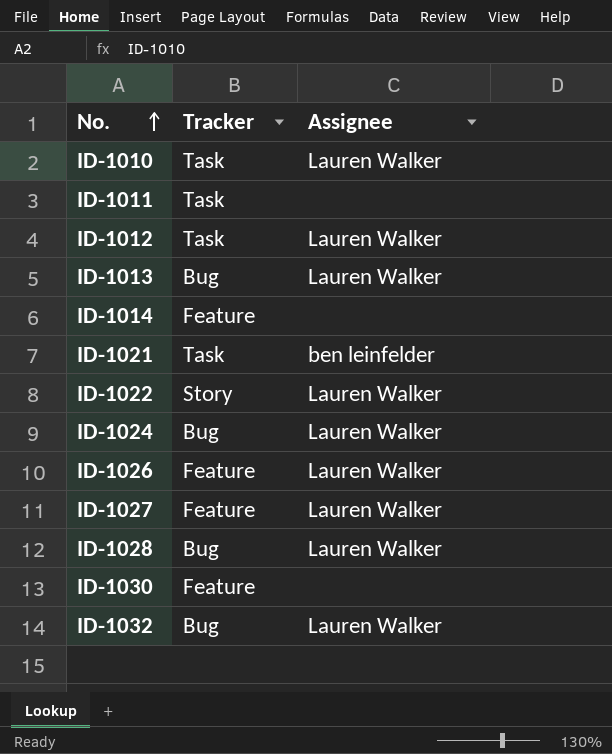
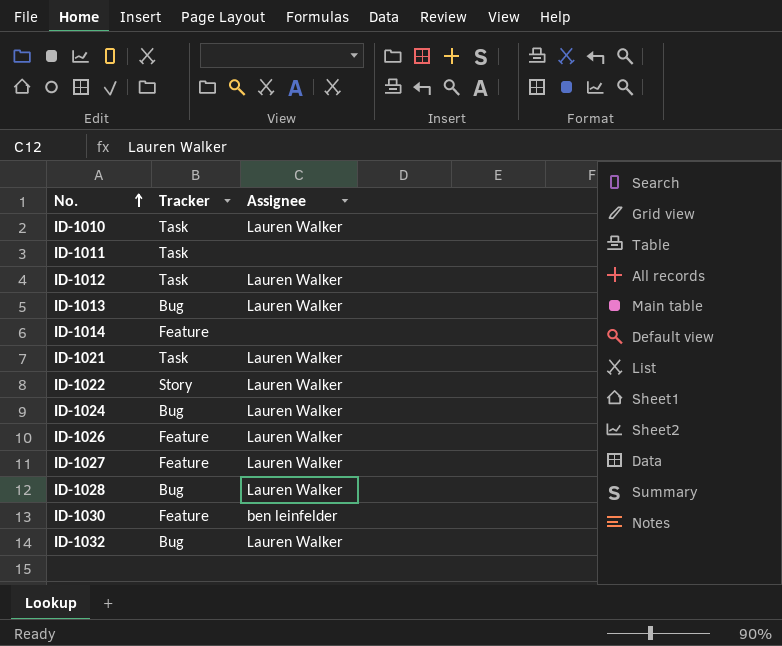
ID-1021 | Assignee: ben leinfelder -> Lauren Walker
ID-1030 | Assignee: none -> ben leinfelder

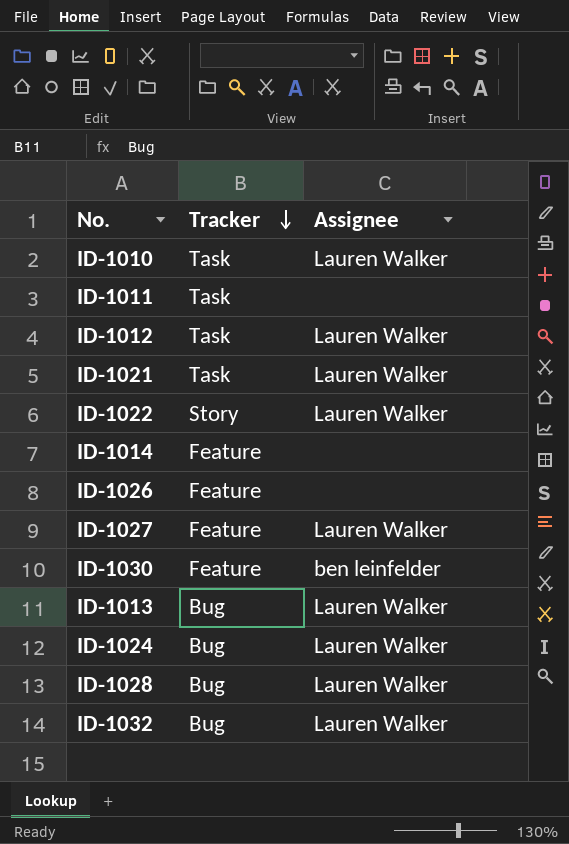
row order: No. ascending -> Tracker descending
ID-1026 | Assignee: Lauren Walker -> none

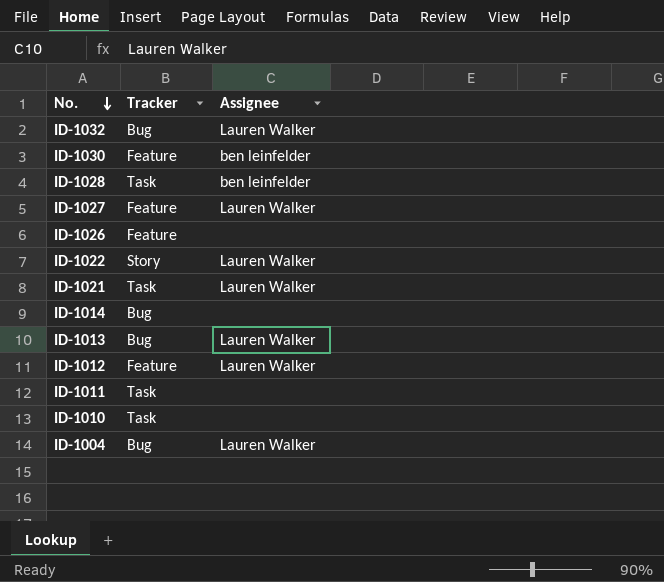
row order: Tracker descending -> No. descending
row ID-1024: Bug | Lauren Walker -> none
ID-1028 | Tracker: Bug -> Task
ID-1028 | Assignee: Lauren Walker -> ben leinfelder
ID-1014 | Tracker: Feature -> Bug
ID-1012 | Tracker: Task -> Feature
ID-1010 | Assignee: Lauren Walker -> none
row ID-1004: none -> Bug | Lauren Walker

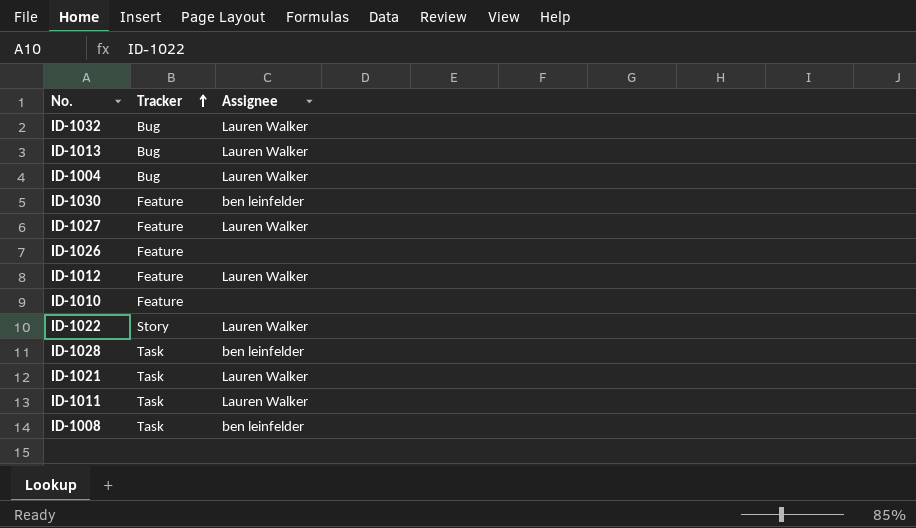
row order: No. descending -> Tracker ascending
row ID-1014: Bug | none -> none
ID-1010 | Tracker: Task -> Feature
ID-1011 | Assignee: none -> Lauren Walker
row ID-1008: none -> Task | ben leinfelder

